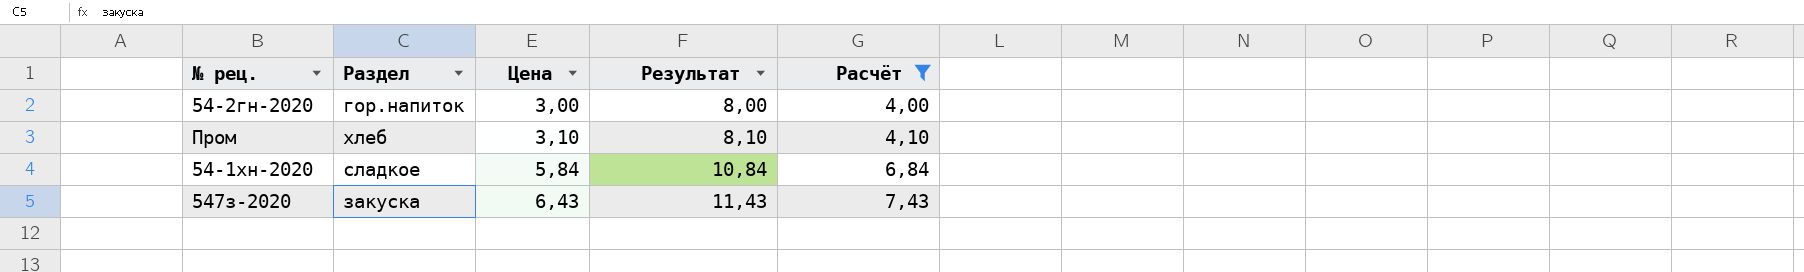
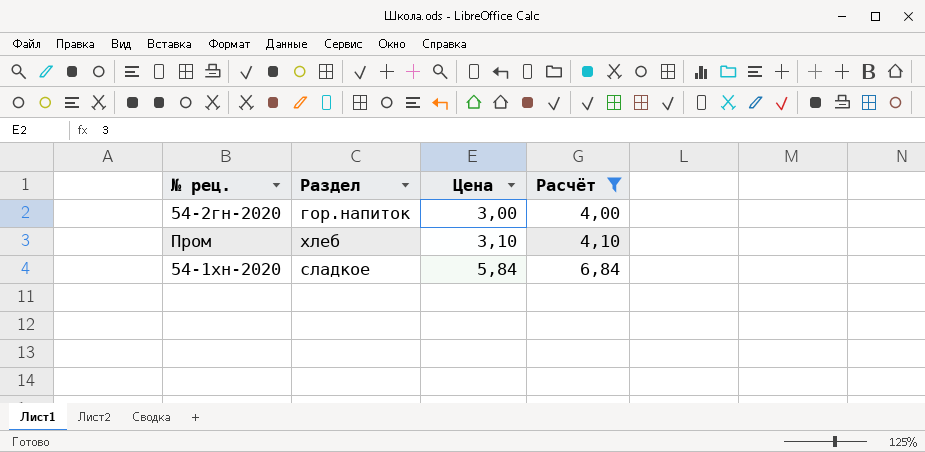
column Результат | formula: [Цена] + 5 -> none
row 547з-2020: закуска | 6,43 | 11,43 | 7,43 -> none

